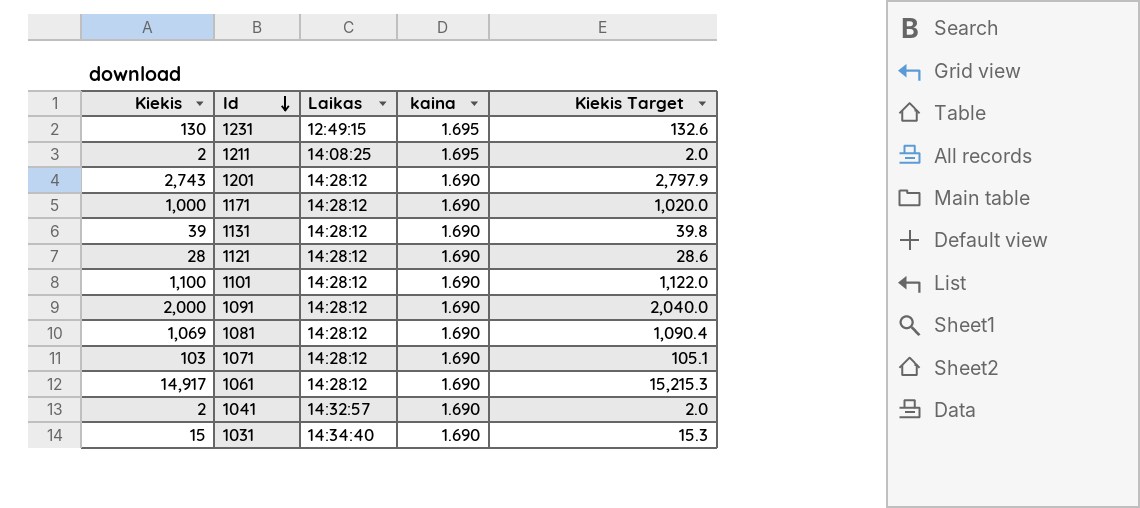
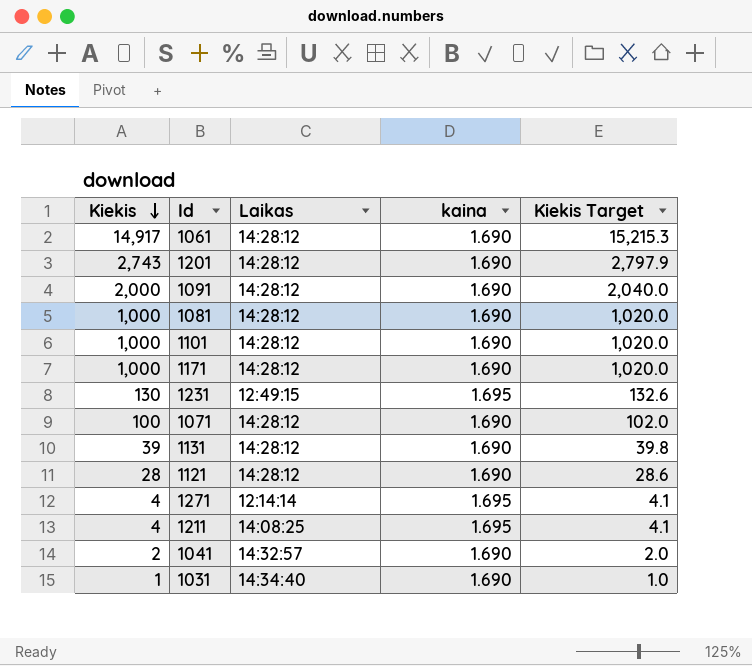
row order: Id descending -> Kiekis descending
1081 | Kiekis: 1,069 -> 1,000
1081 | Kiekis Target: 1,090.4 -> 1,020.0
1101 | Kiekis: 1,100 -> 1,000
1101 | Kiekis Target: 1,122.0 -> 1,020.0
1071 | Kiekis: 103 -> 100
1071 | Kiekis Target: 105.1 -> 102.0
row 1271: none -> 4 | 12:14:14 | 1.695 | 4.1
1211 | Kiekis: 2 -> 4
1211 | Kiekis Target: 2.0 -> 4.1
1031 | Kiekis: 15 -> 1
1031 | Kiekis Target: 15.3 -> 1.0

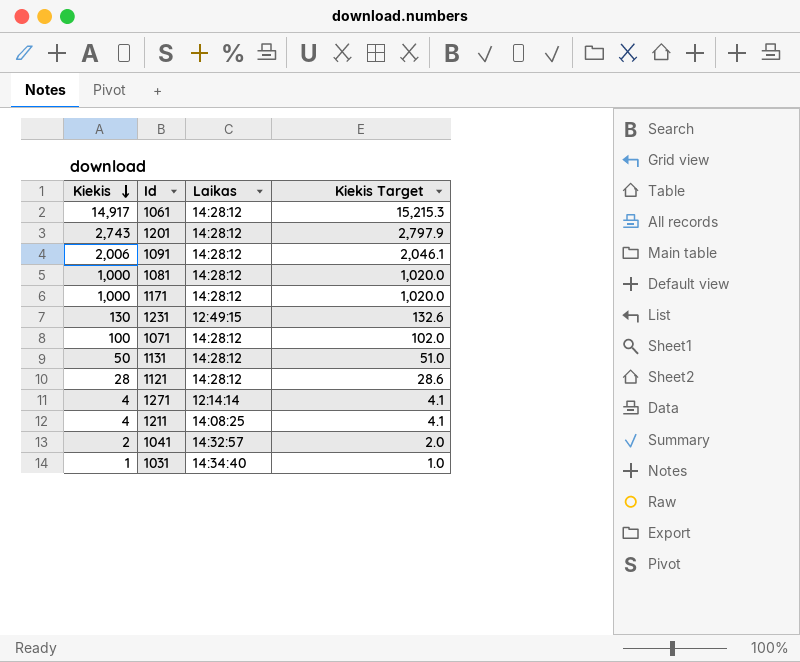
column kaina | position: 4 -> none
row 1101: 1,000 | 14:28:12 | 1.690 | 1,020.0 -> none
1091 | Kiekis: 2,000 -> 2,006
1091 | Kiekis Target: 2,040.0 -> 2,046.1
1131 | Kiekis: 39 -> 50
1131 | Kiekis Target: 39.8 -> 51.0

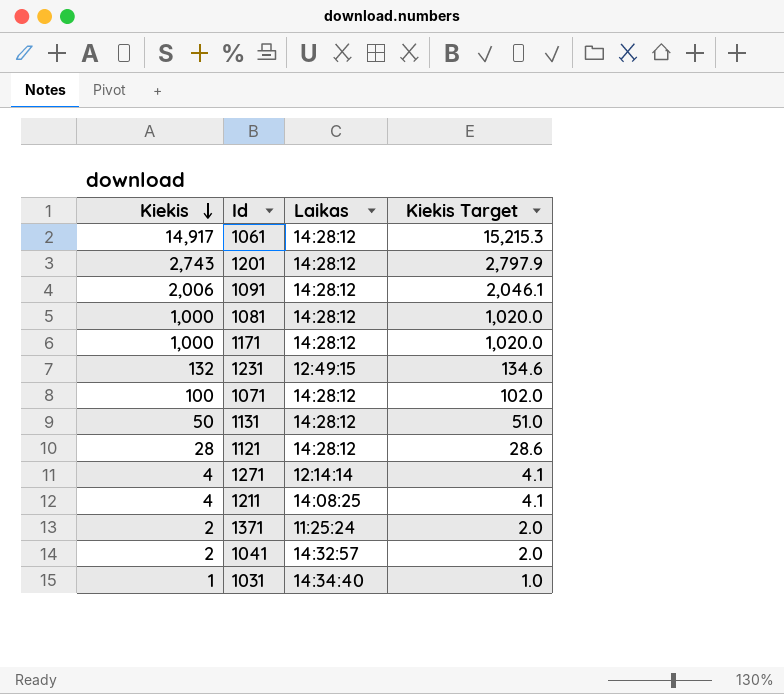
1231 | Kiekis: 130 -> 132
1231 | Kiekis Target: 132.6 -> 134.6
row 1371: none -> 2 | 11:25:24 | 2.0

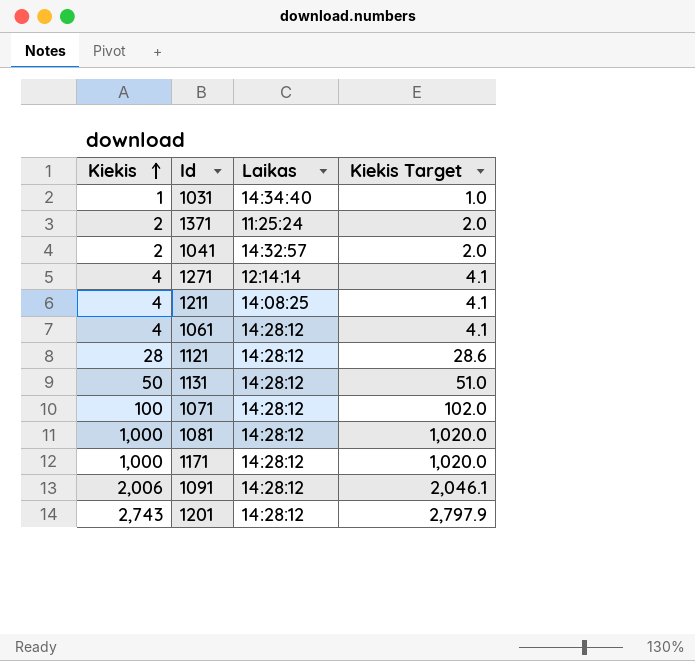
row order: Kiekis descending -> Kiekis ascending
row 1231: 132 | 12:49:15 | 134.6 -> none
1061 | Kiekis: 14,917 -> 4
1061 | Kiekis Target: 15,215.3 -> 4.1

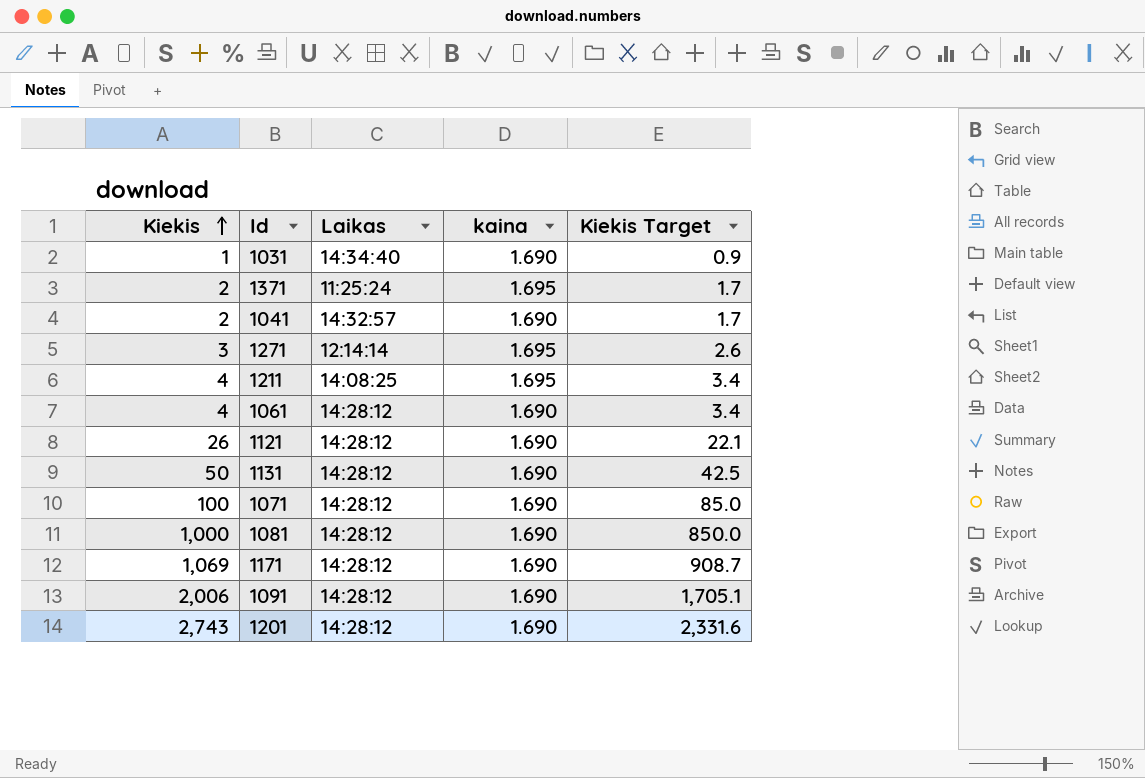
column kaina | position: none -> 4
column Kiekis Target | formula: [Kiekis] * 1.02 -> [Kiekis] * 0.85
1271 | Kiekis: 4 -> 3
1121 | Kiekis: 28 -> 26
1171 | Kiekis: 1,000 -> 1,069

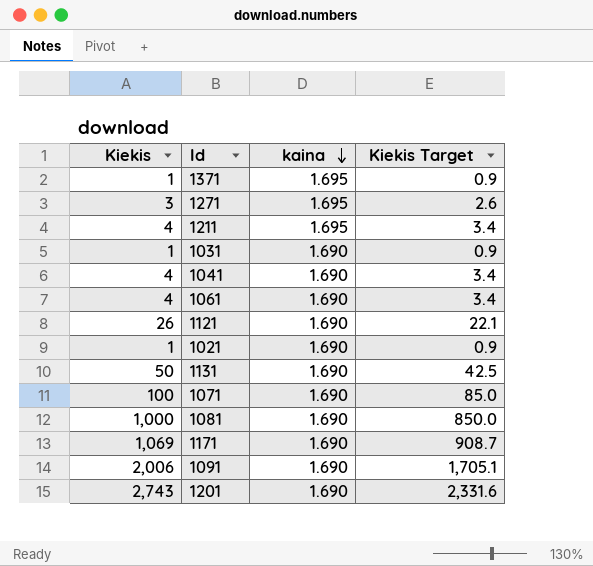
row order: Kiekis ascending -> kaina descending
column Laikas | position: 3 -> none
1371 | Kiekis: 2 -> 1
1371 | Kiekis Target: 1.7 -> 0.9
1041 | Kiekis: 2 -> 4
1041 | Kiekis Target: 1.7 -> 3.4
row 1021: none -> 1 | 1.690 | 0.9

